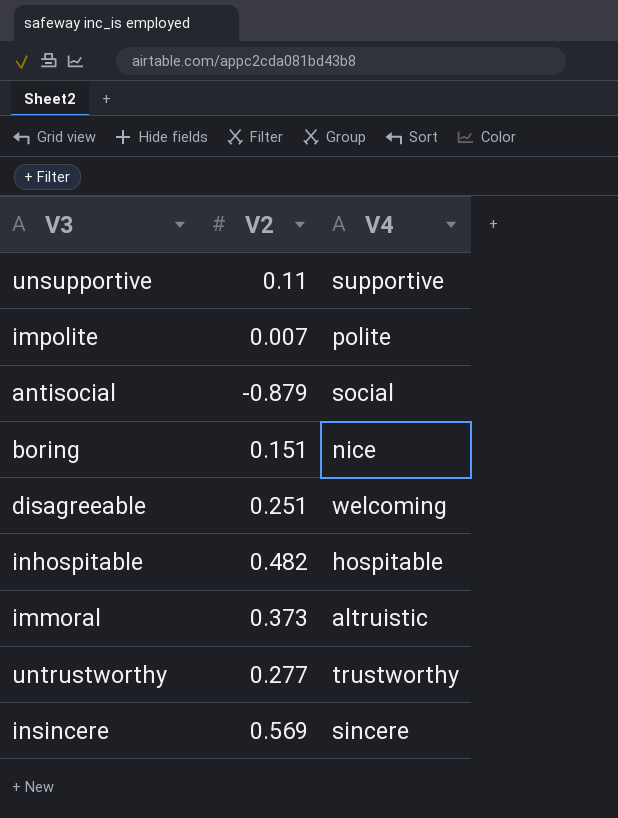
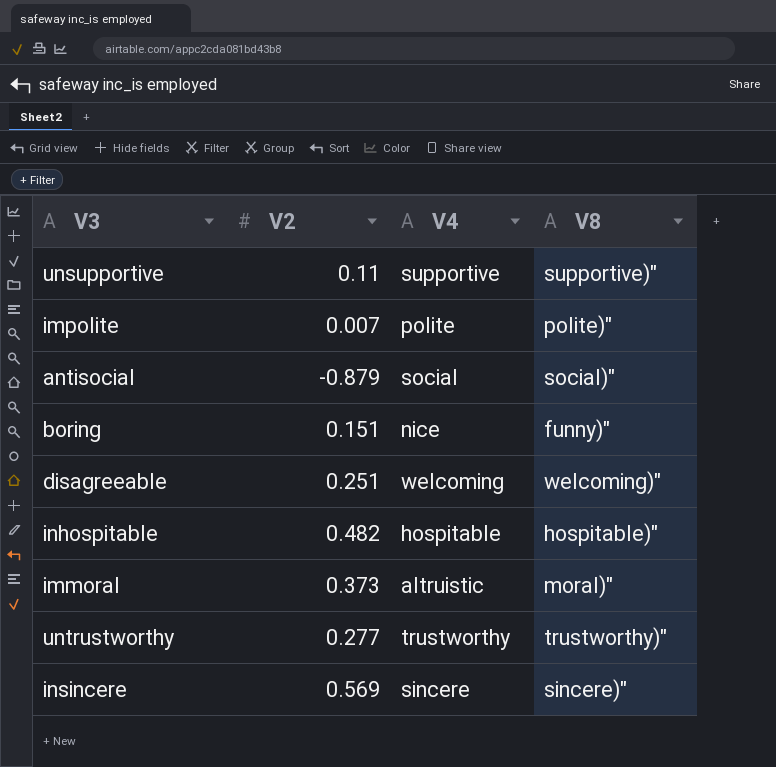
column V8 | position: none -> 4

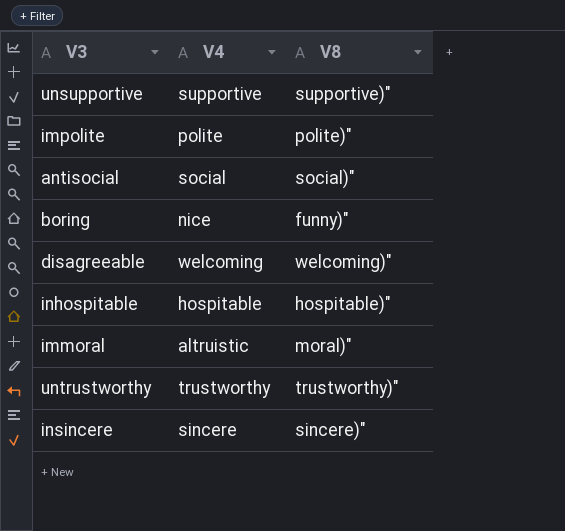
column V2 | position: 2 -> none

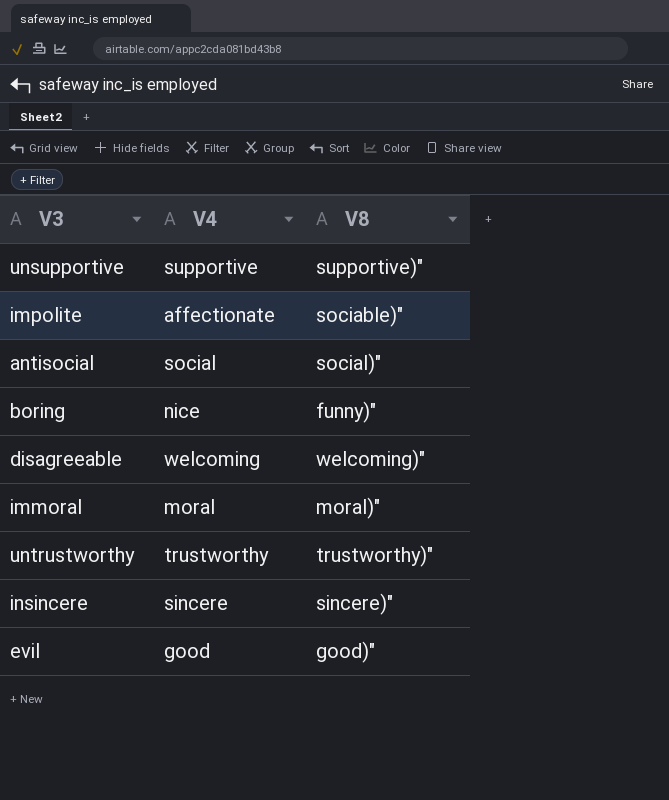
row inhospitable: hospitable | hospitable)" -> none
impolite | V4: polite -> affectionate
impolite | V8: polite)" -> sociable)"
immoral | V4: altruistic -> moral
row evil: none -> good | good)"

